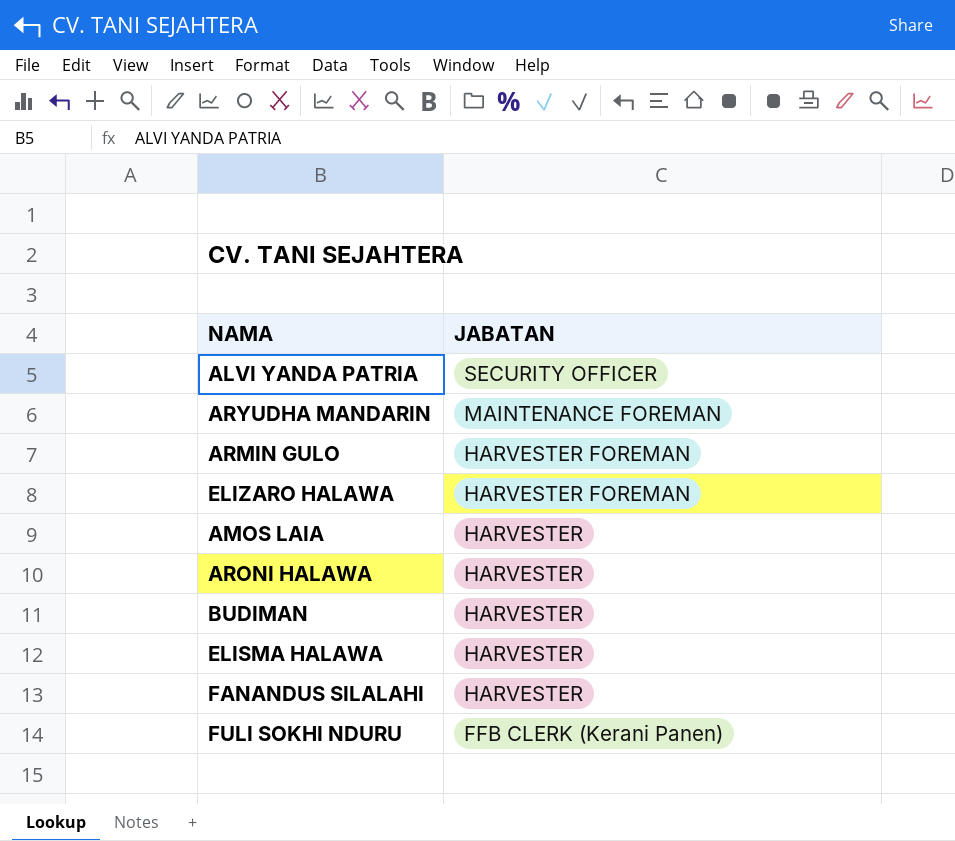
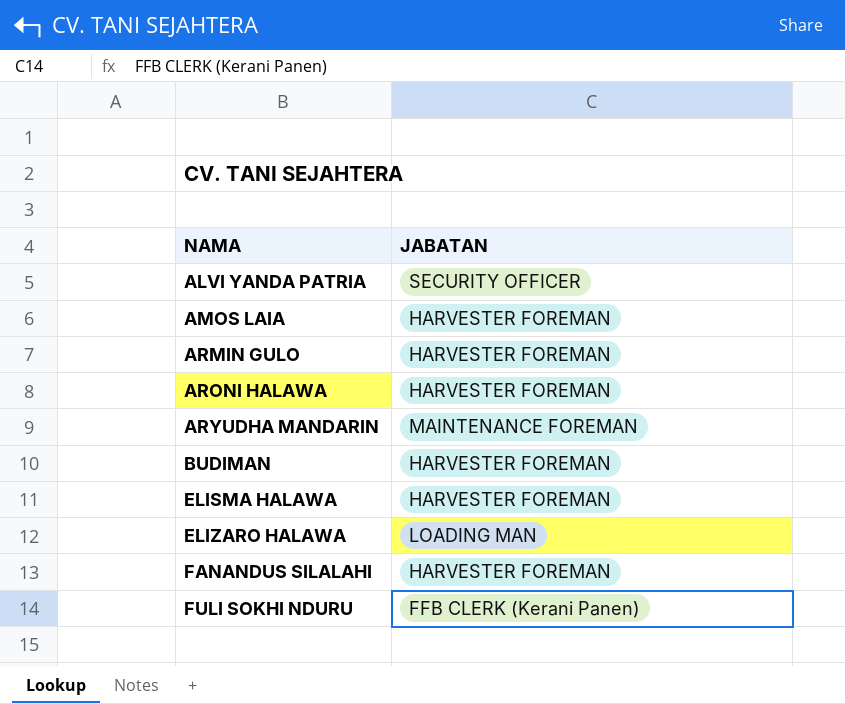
row order: JABATAN descending -> NAMA ascending
AMOS LAIA | JABATAN: HARVESTER -> HARVESTER FOREMAN
ARONI HALAWA | JABATAN: HARVESTER -> HARVESTER FOREMAN
BUDIMAN | JABATAN: HARVESTER -> HARVESTER FOREMAN
ELISMA HALAWA | JABATAN: HARVESTER -> HARVESTER FOREMAN
ELIZARO HALAWA | JABATAN: HARVESTER FOREMAN -> LOADING MAN
FANANDUS SILALAHI | JABATAN: HARVESTER -> HARVESTER FOREMAN

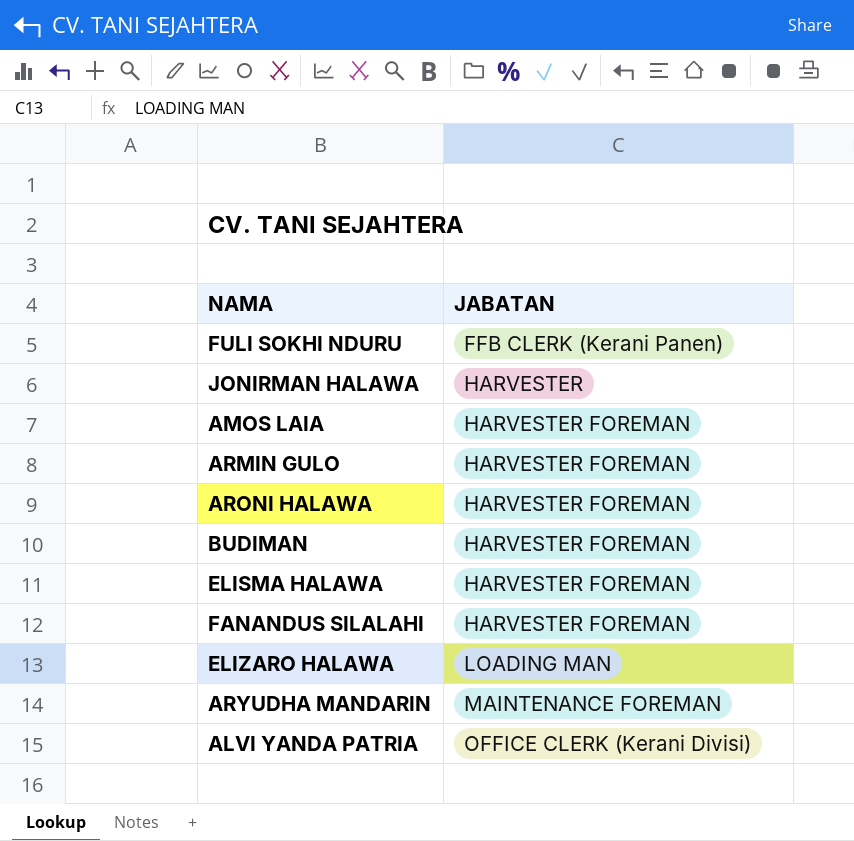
row order: NAMA ascending -> JABATAN ascending
row JONIRMAN HALAWA: none -> HARVESTER
ALVI YANDA PATRIA | JABATAN: SECURITY OFFICER -> OFFICE CLERK (Kerani Divisi)

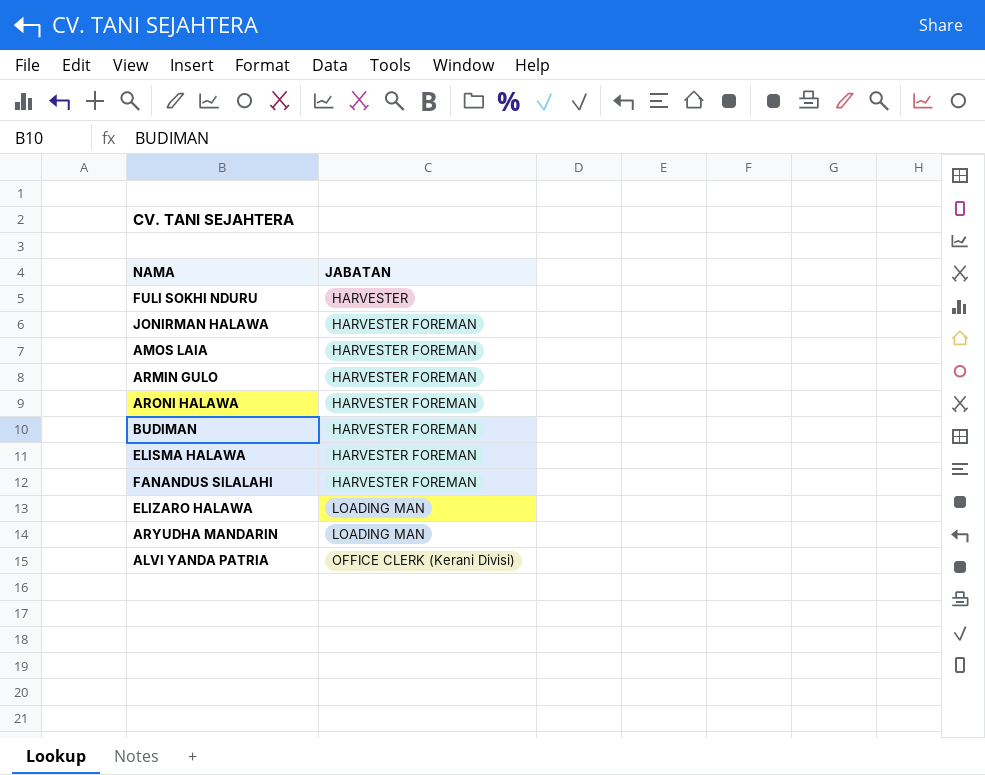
FULI SOKHI NDURU | JABATAN: FFB CLERK (Kerani Panen) -> HARVESTER
JONIRMAN HALAWA | JABATAN: HARVESTER -> HARVESTER FOREMAN
ARYUDHA MANDARIN | JABATAN: MAINTENANCE FOREMAN -> LOADING MAN

